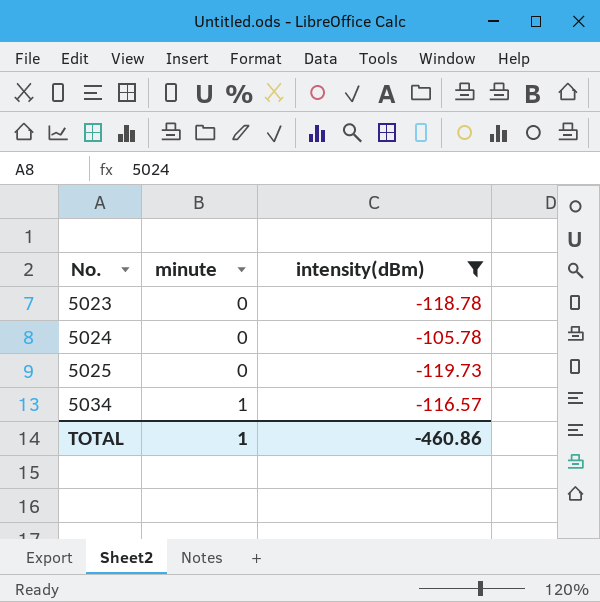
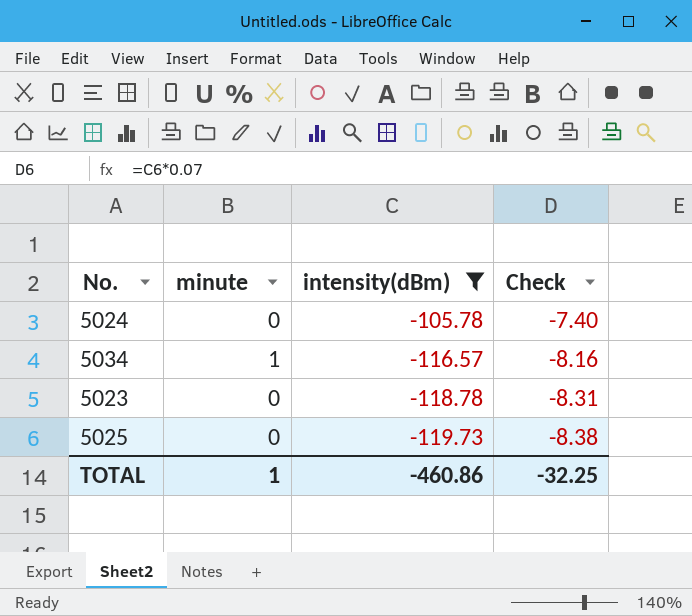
row order: No. ascending -> intensity(dBm) descending
column Check | formula: none -> [intensity(dBm)] * 0.07

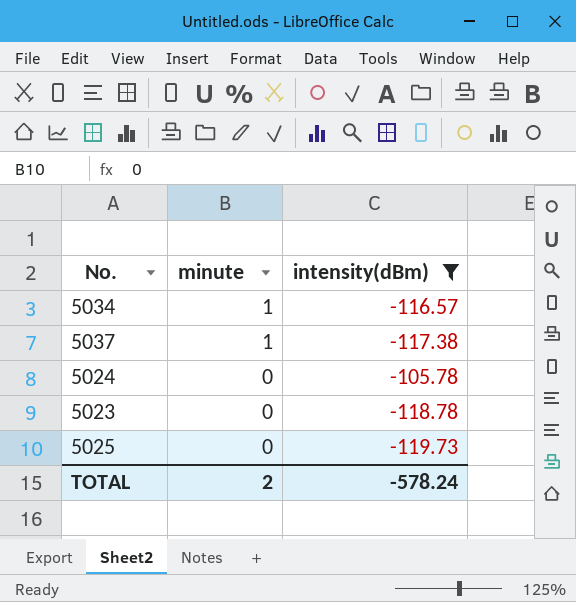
row order: intensity(dBm) descending -> minute descending
column Check | formula: [intensity(dBm)] * 0.07 -> none
row 5037: none -> 1 | -117.38
TOTAL | minute: 1 -> 2
TOTAL | intensity(dBm): -460.86 -> -578.24

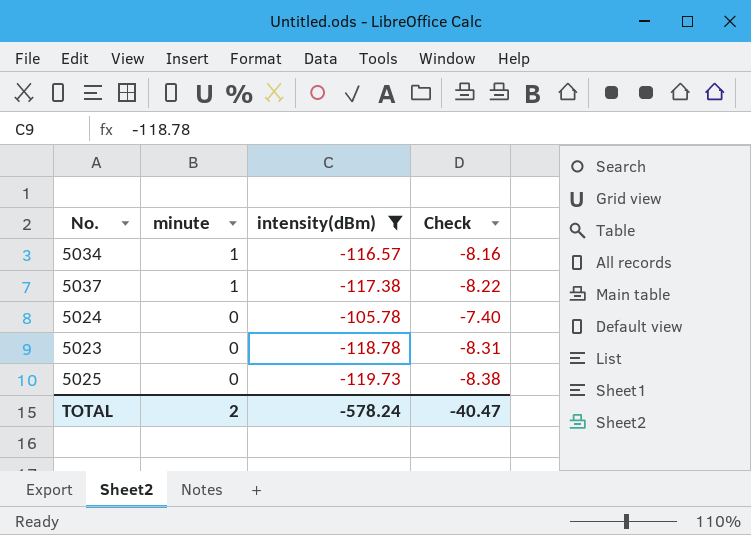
column Check | formula: none -> [intensity(dBm)] * 0.07

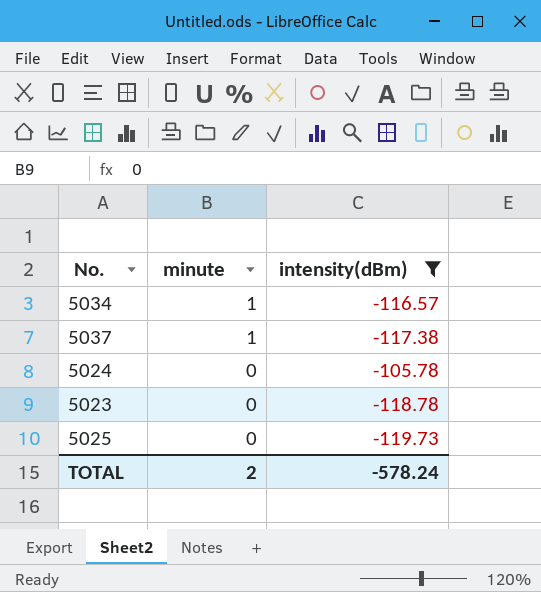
column Check | formula: [intensity(dBm)] * 0.07 -> none

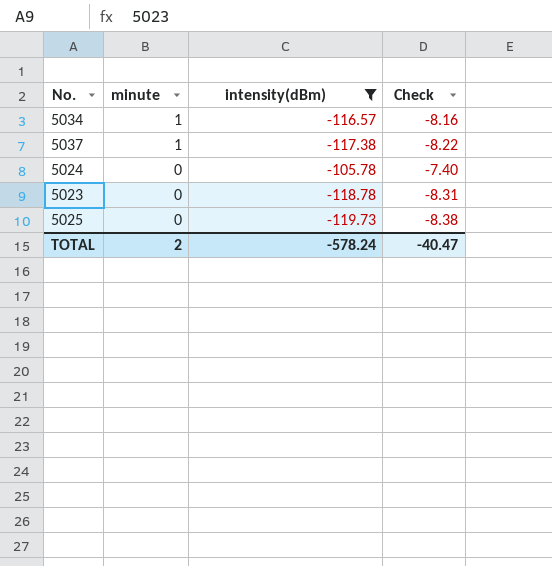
column Check | formula: none -> [intensity(dBm)] * 0.07

